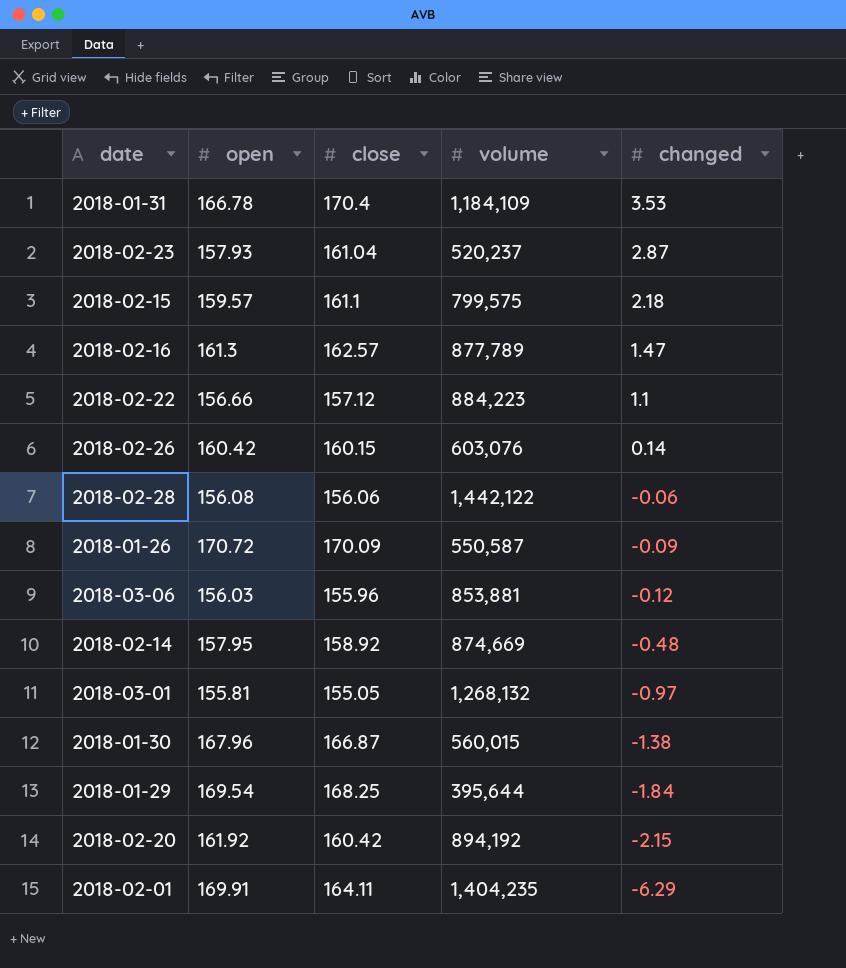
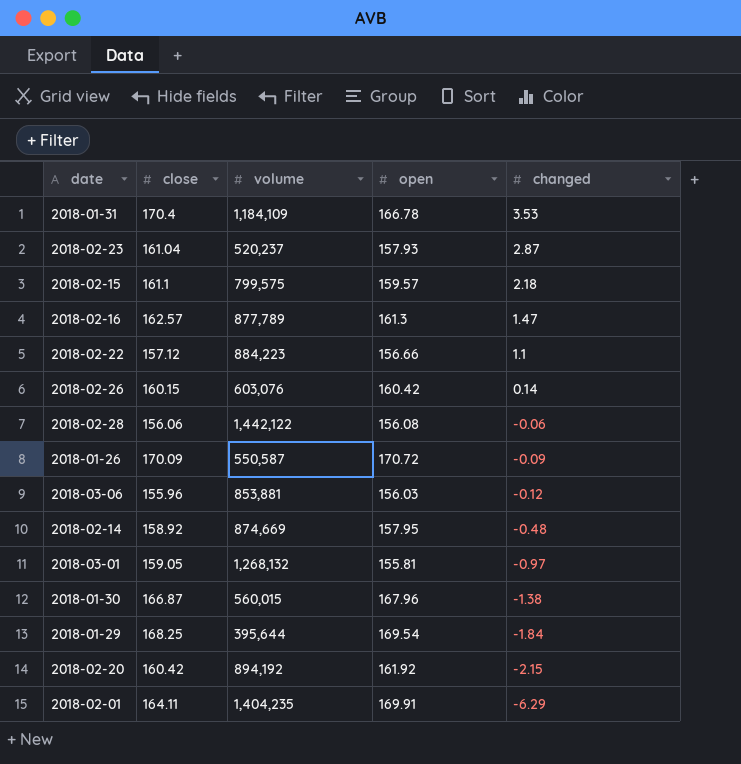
column open | position: 2 -> 4
2018-03-01 | close: 155.05 -> 159.05

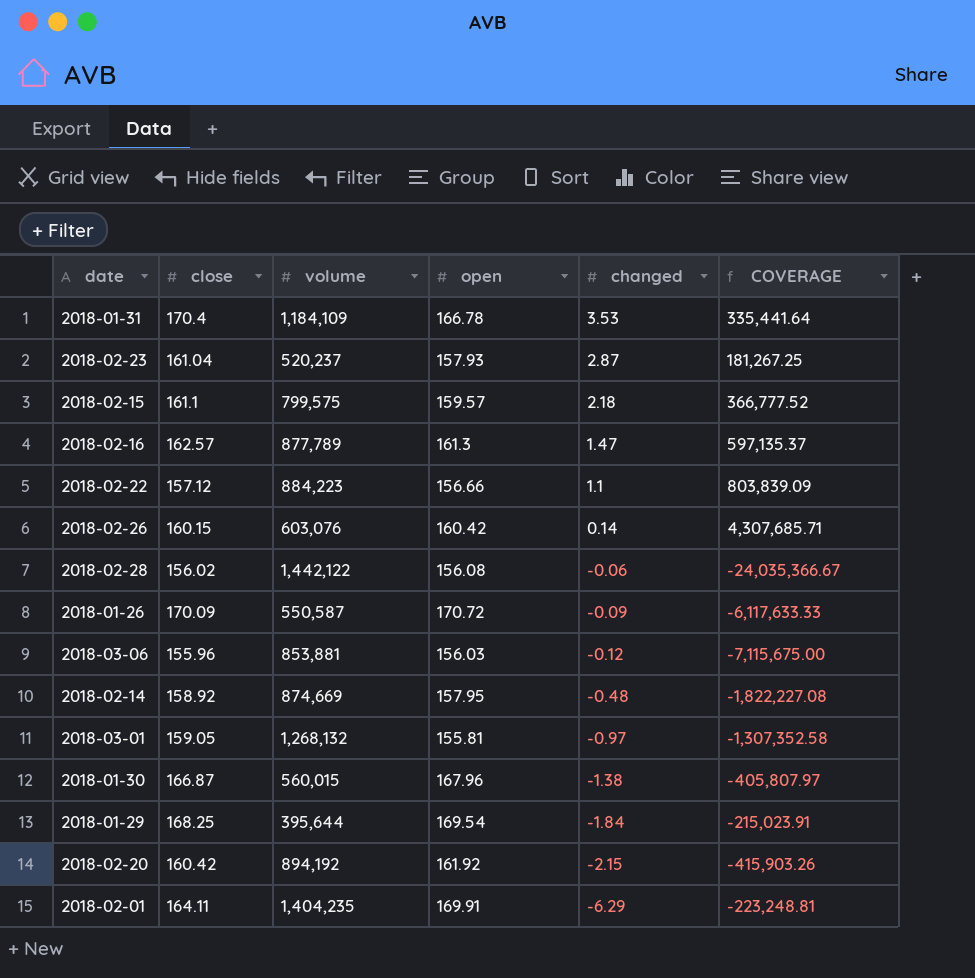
column COVERAGE | formula: none -> [volume] / [changed]
2018-02-28 | close: 156.06 -> 156.02

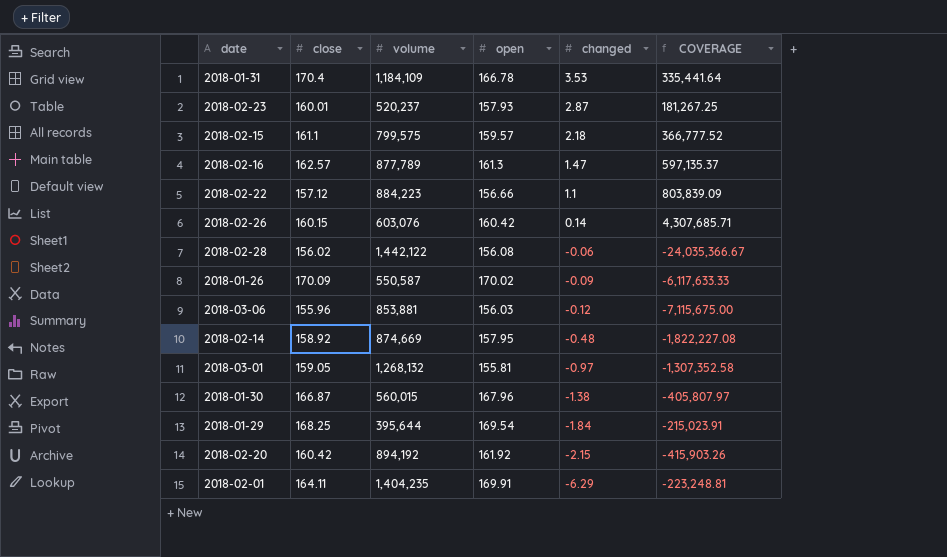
2018-02-23 | close: 161.04 -> 160.01
2018-01-26 | open: 170.72 -> 170.02

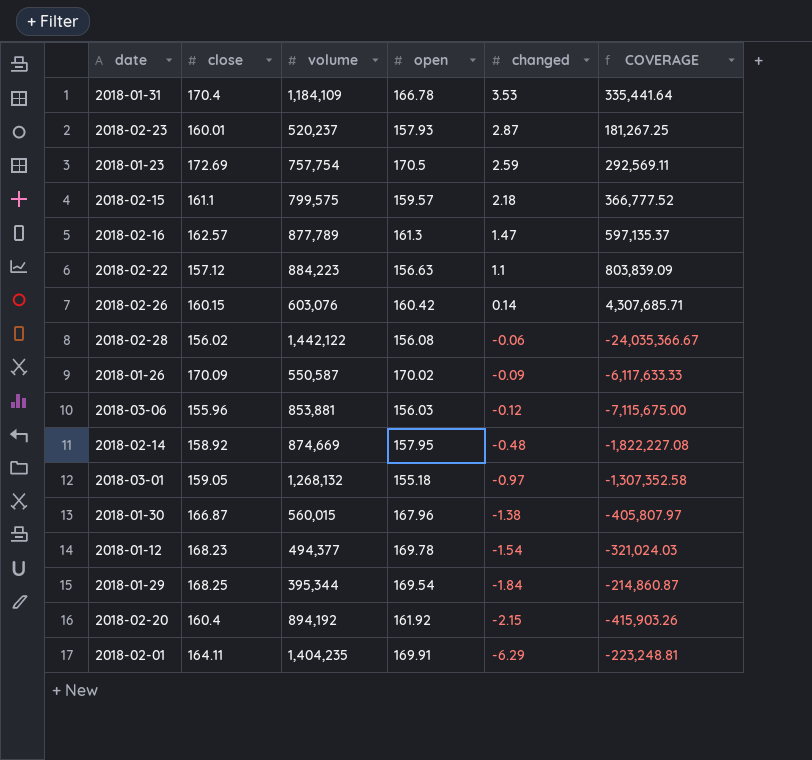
row 2018-01-23: none -> 172.69 | 757,754 | 170.5 | 2.59 | 292,569.11
2018-02-22 | open: 156.66 -> 156.63
2018-03-01 | open: 155.81 -> 155.18
row 2018-01-12: none -> 168.23 | 494,377 | 169.78 | -1.54 | -321,024.03
2018-01-29 | volume: 395,644 -> 395,344
2018-01-29 | COVERAGE: -215,023.91 -> -214,860.87
2018-02-20 | close: 160.42 -> 160.4

